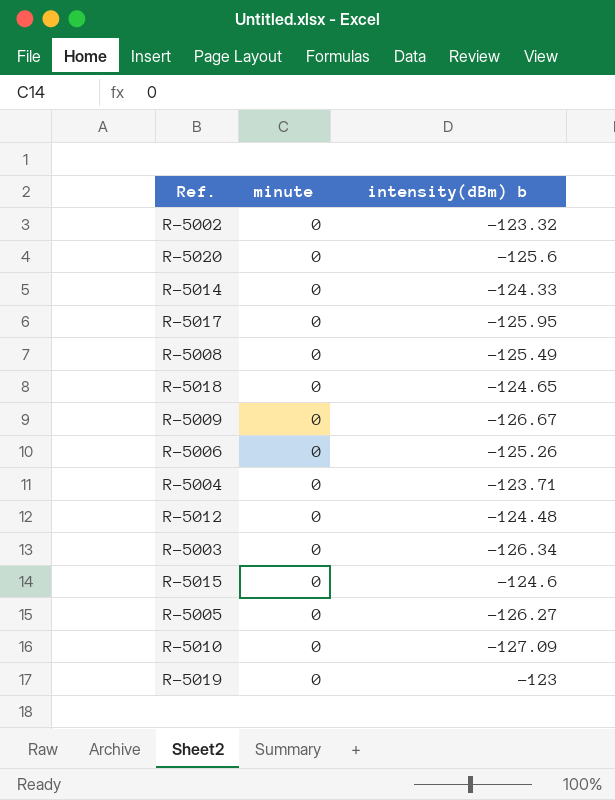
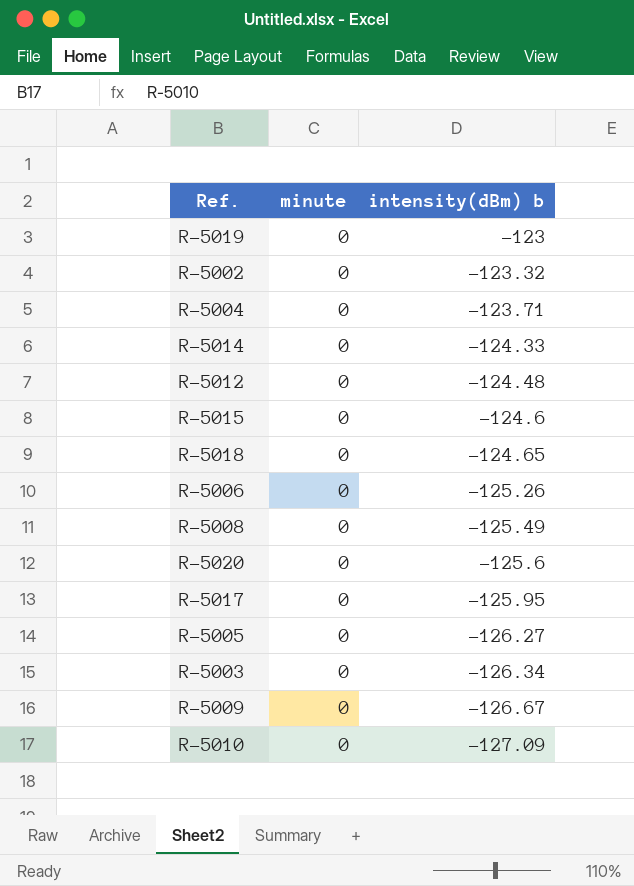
row order: none -> intensity(dBm) b descending

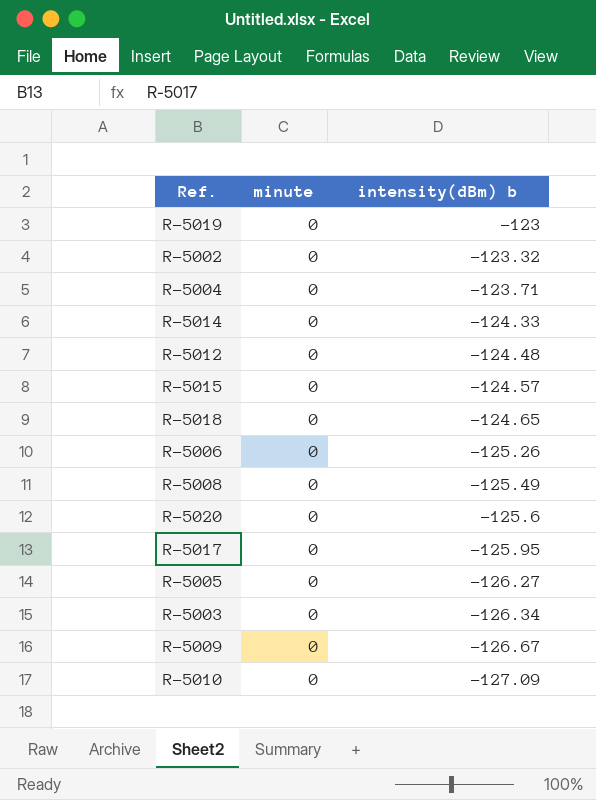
R-5015 | intensity(dBm) b: -124.6 -> -124.57

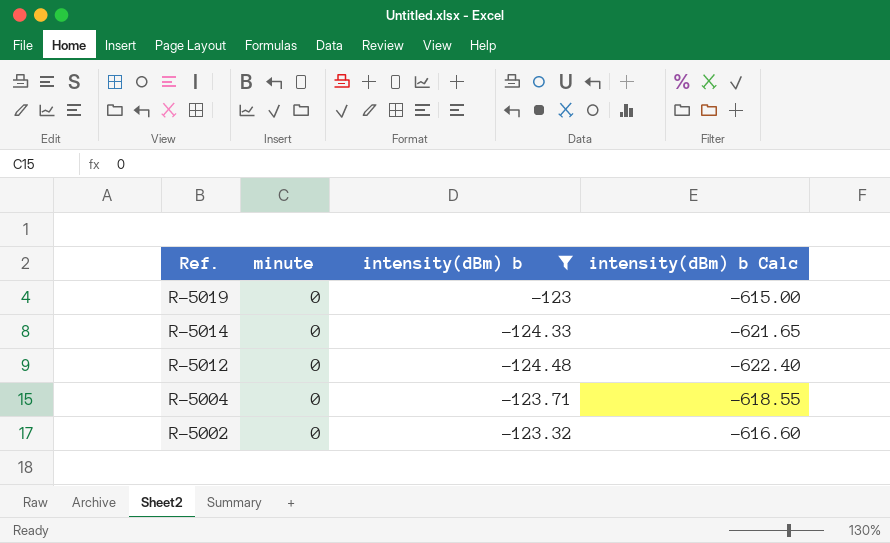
filter: none -> intensity(dBm) b >= -124.48
row order: intensity(dBm) b descending -> Ref. descending
column intensity(dBm) b Calc | formula: none -> [intensity(dBm) b] * 5

